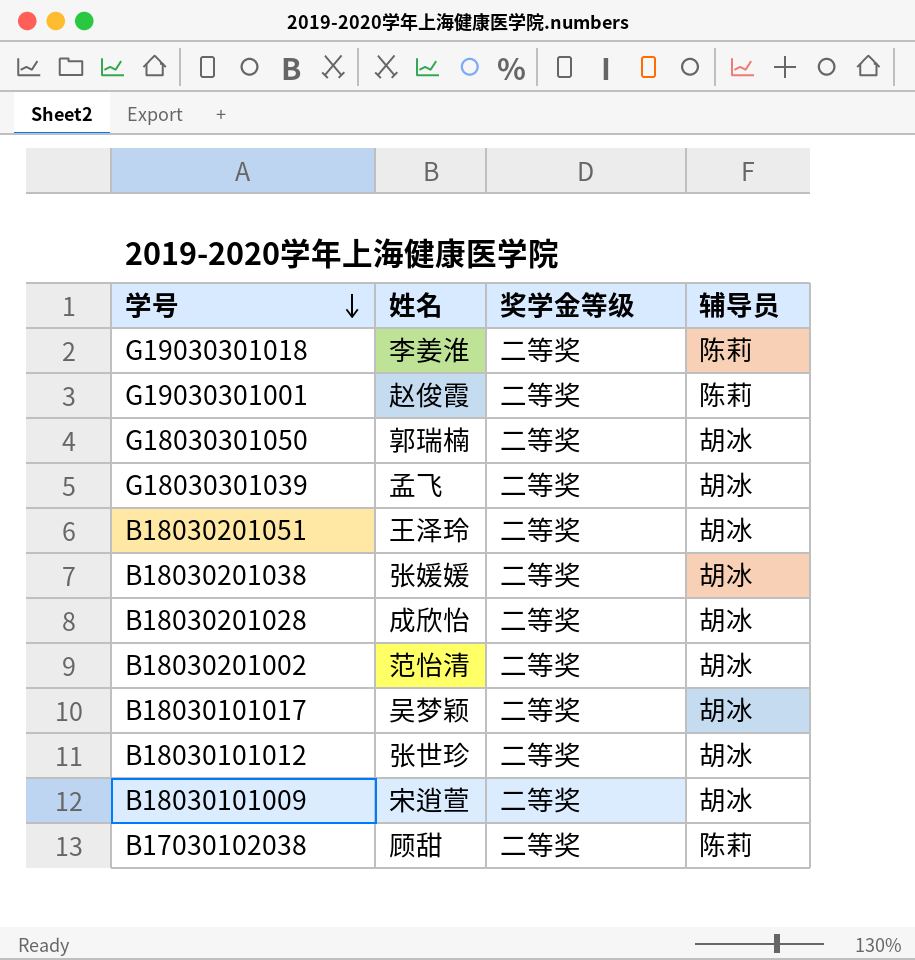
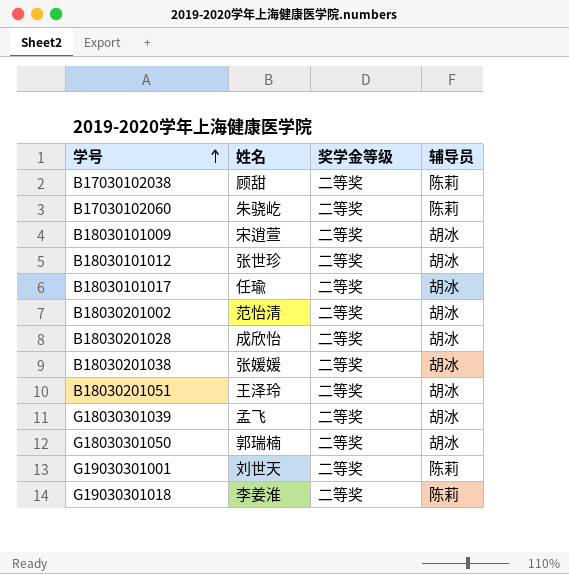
row order: 学号 descending -> 学号 ascending
row B17030102060: none -> 朱骁屹 | 二等奖 | 陈莉
B18030101017 | 姓名: 吴梦颖 -> 任瑜
G19030301001 | 姓名: 赵俊霞 -> 刘世天

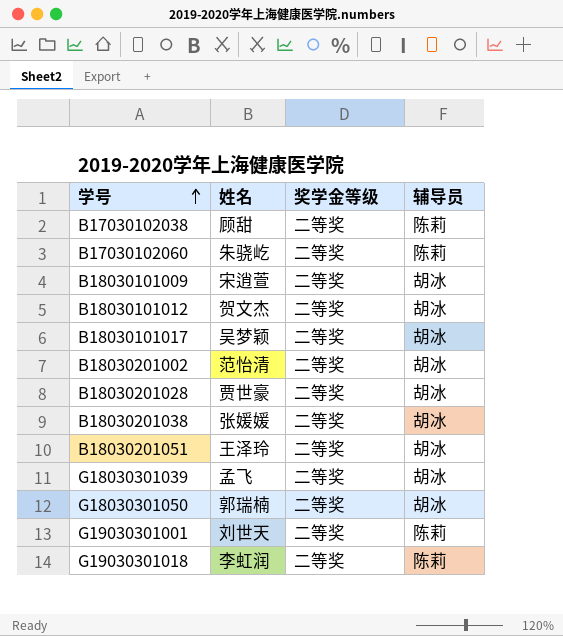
B18030101012 | 姓名: 张世珍 -> 贺文杰
B18030101017 | 姓名: 任瑜 -> 吴梦颖
B18030201028 | 姓名: 成欣怡 -> 贾世豪
G19030301018 | 姓名: 李姜淮 -> 李虹润

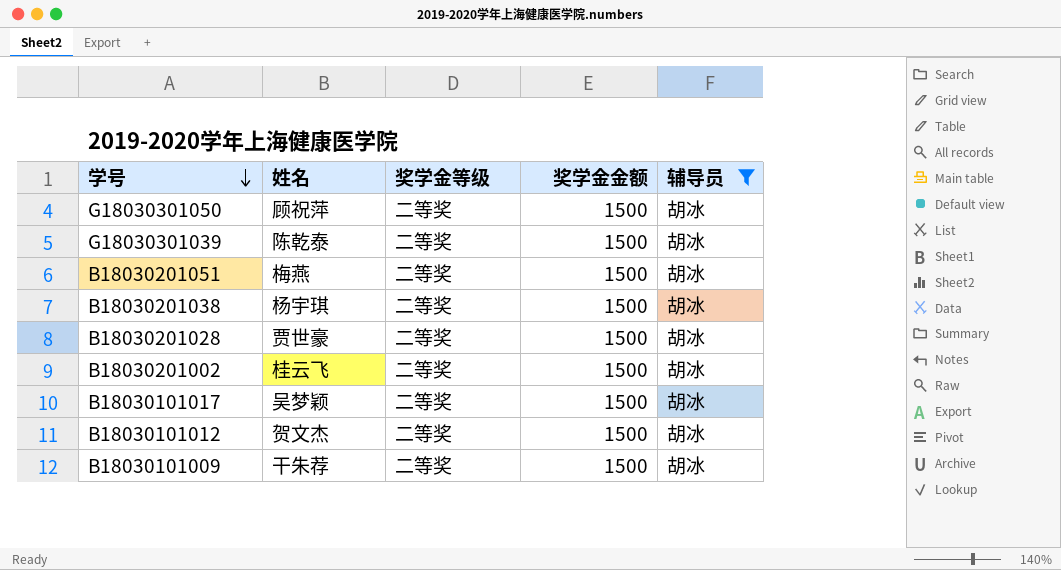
filter: none -> 辅导员 = 胡冰
row order: 学号 ascending -> 学号 descending
column 奖学金金额 | position: none -> 4
G18030301050 | 姓名: 郭瑞楠 -> 顾祝萍
G18030301039 | 姓名: 孟飞 -> 陈乾泰
B18030201051 | 姓名: 王泽玲 -> 梅燕
B18030201038 | 姓名: 张媛媛 -> 杨宇琪
B18030201002 | 姓名: 范怡清 -> 桂云飞
B18030101009 | 姓名: 宋逍萱 -> 干朱荐

